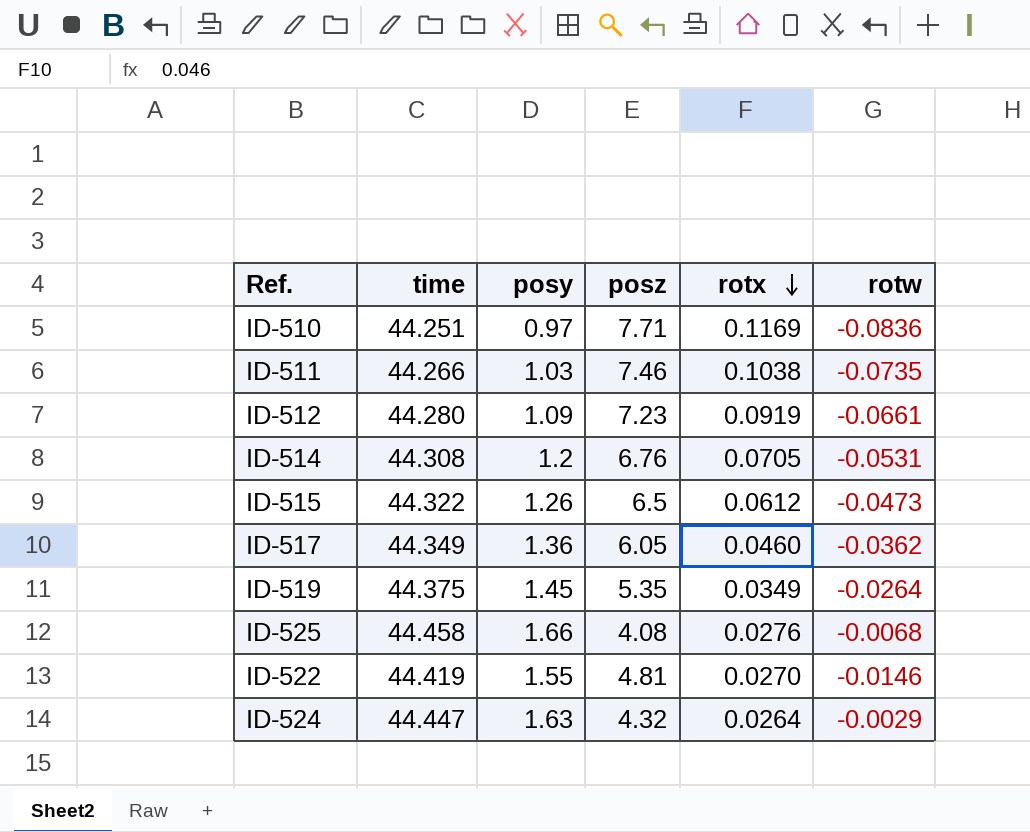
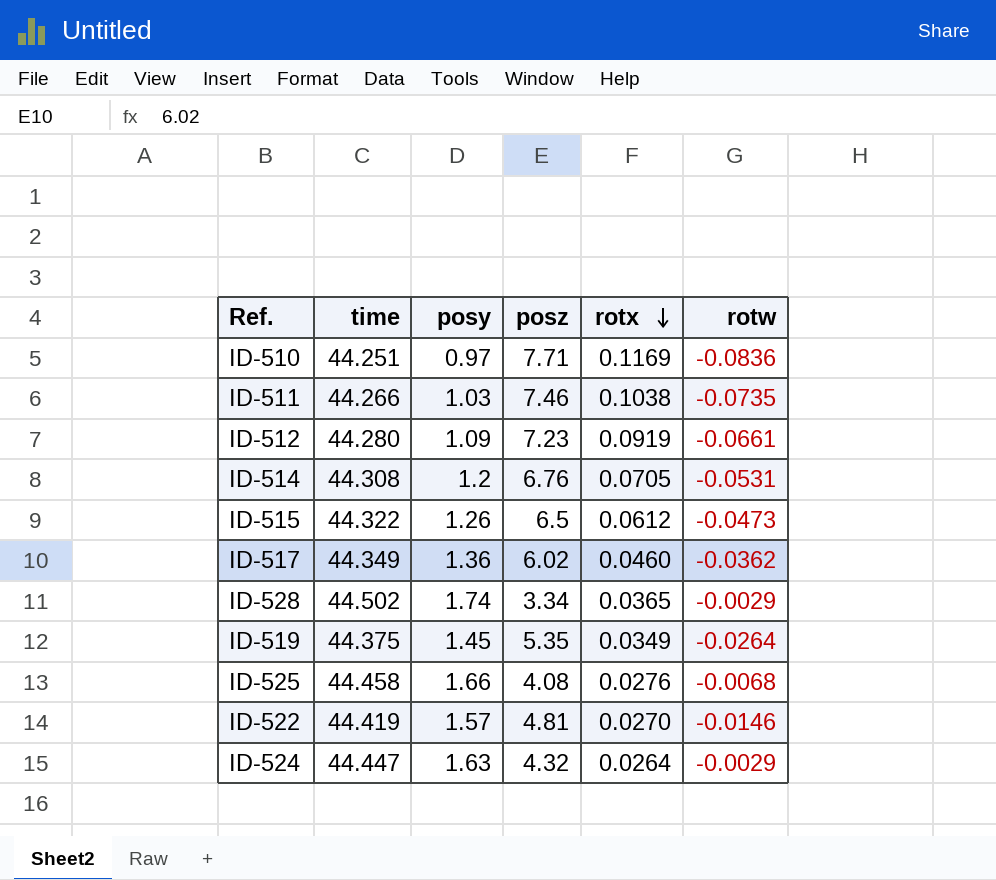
ID-517 | posz: 6.05 -> 6.02
row ID-528: none -> 44.502 | 1.74 | 3.34 | 0.0365 | -0.0029
ID-522 | posy: 1.55 -> 1.57

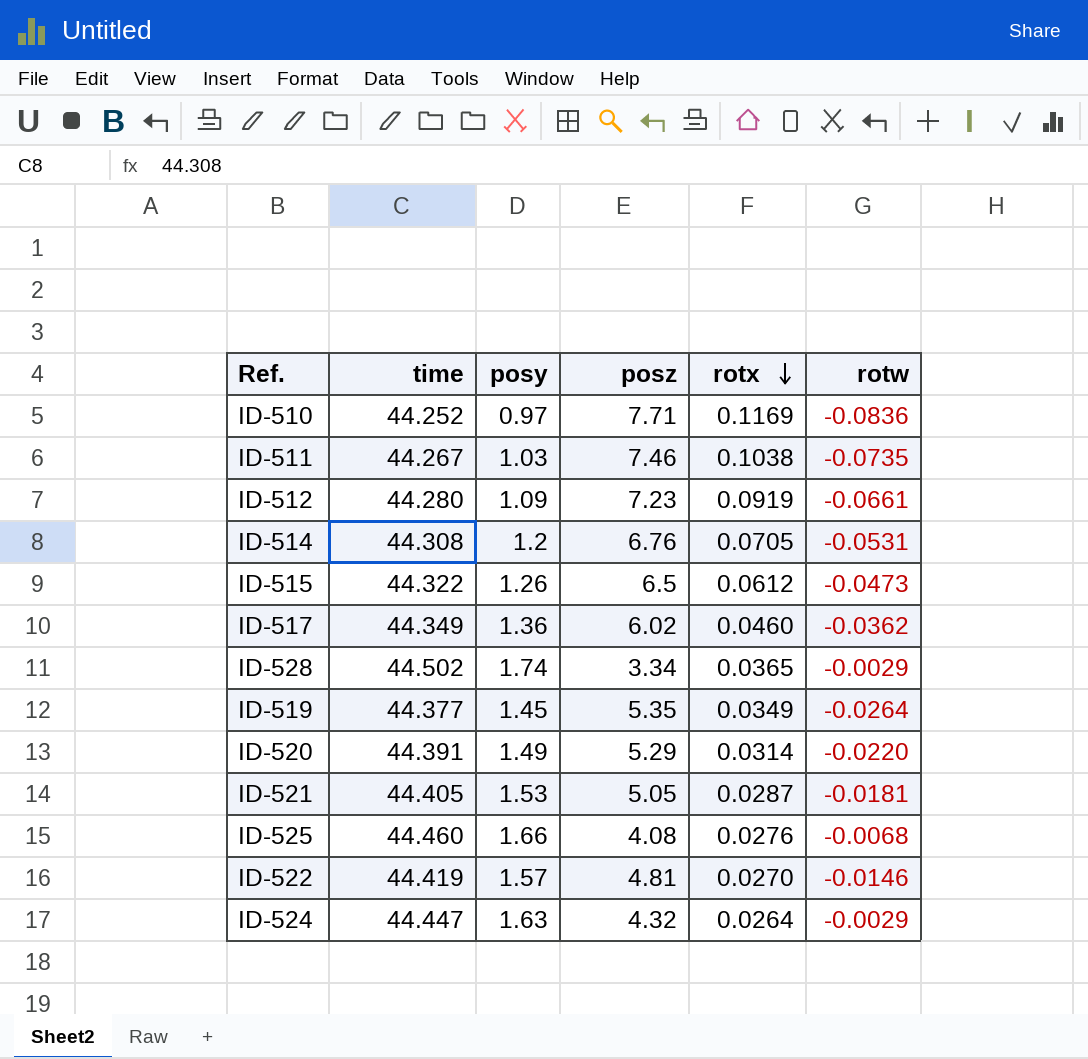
ID-510 | time: 44.251 -> 44.252
ID-511 | time: 44.266 -> 44.267
ID-519 | time: 44.375 -> 44.377
row ID-520: none -> 44.391 | 1.49 | 5.29 | 0.0314 | -0.0220
row ID-521: none -> 44.405 | 1.53 | 5.05 | 0.0287 | -0.0181
ID-525 | time: 44.458 -> 44.460

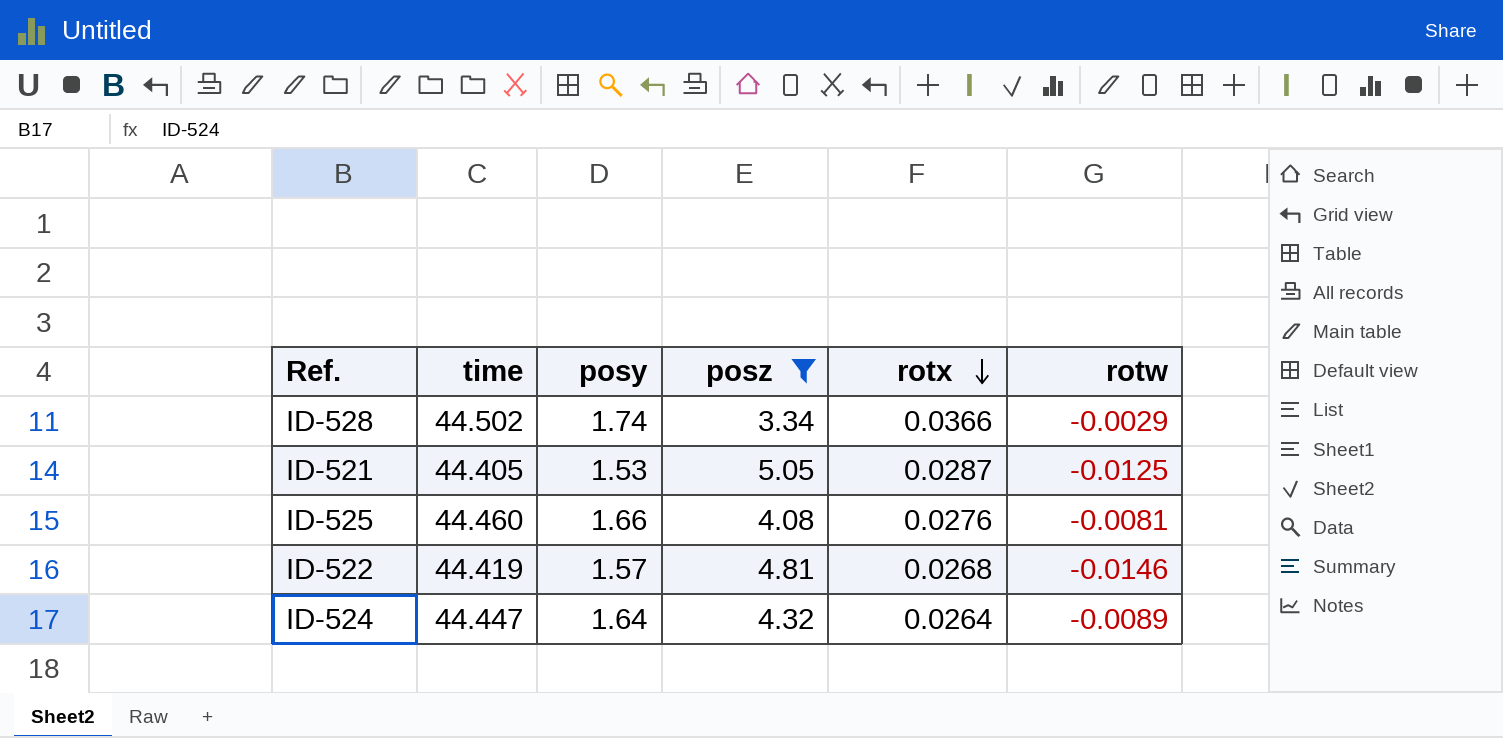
filter: none -> posz <= 5.05
ID-528 | rotx: 0.0365 -> 0.0366
ID-521 | rotw: -0.0181 -> -0.0125
ID-525 | rotw: -0.0068 -> -0.0081
ID-522 | rotx: 0.0270 -> 0.0268
ID-524 | posy: 1.63 -> 1.64
ID-524 | rotw: -0.0029 -> -0.0089

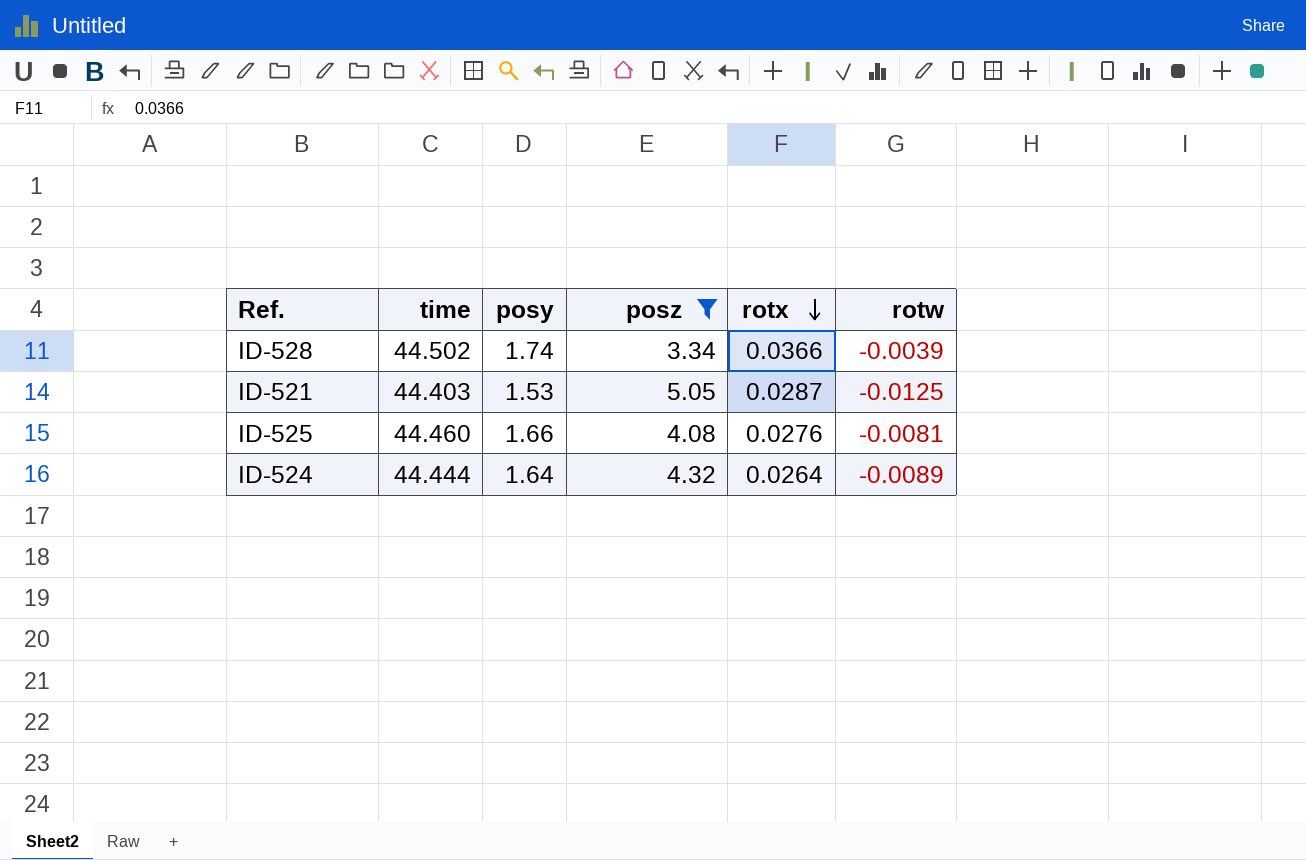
row ID-522: 44.419 | 1.57 | 4.81 | 0.0268 | -0.0146 -> none
ID-528 | rotw: -0.0029 -> -0.0039
ID-521 | time: 44.405 -> 44.403
ID-524 | time: 44.447 -> 44.444

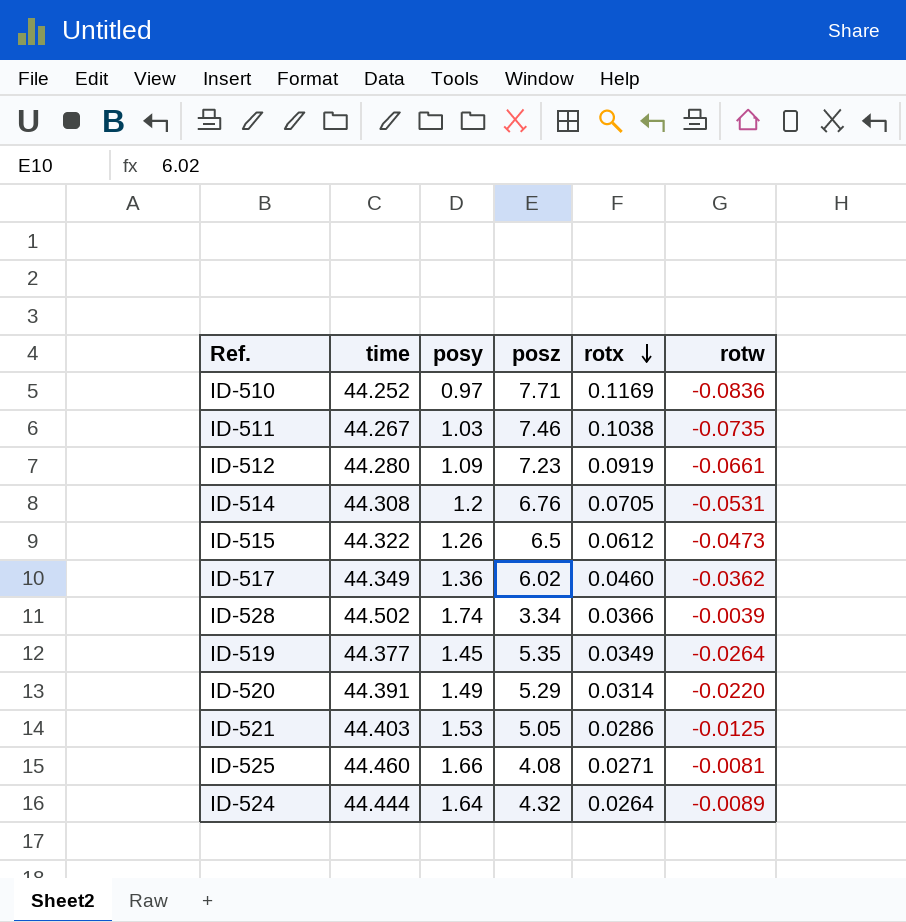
filter: posz <= 5.05 -> none
ID-521 | rotx: 0.0287 -> 0.0286
ID-525 | rotx: 0.0276 -> 0.0271

